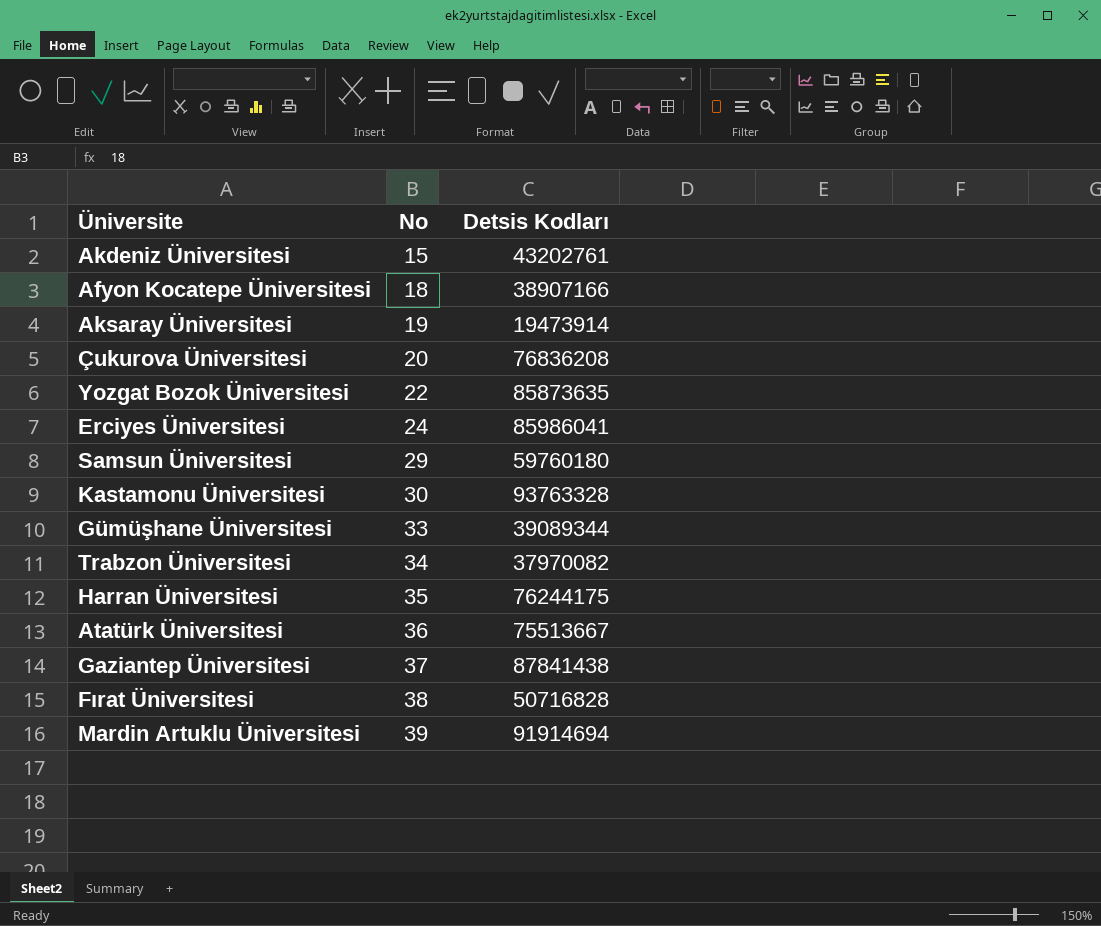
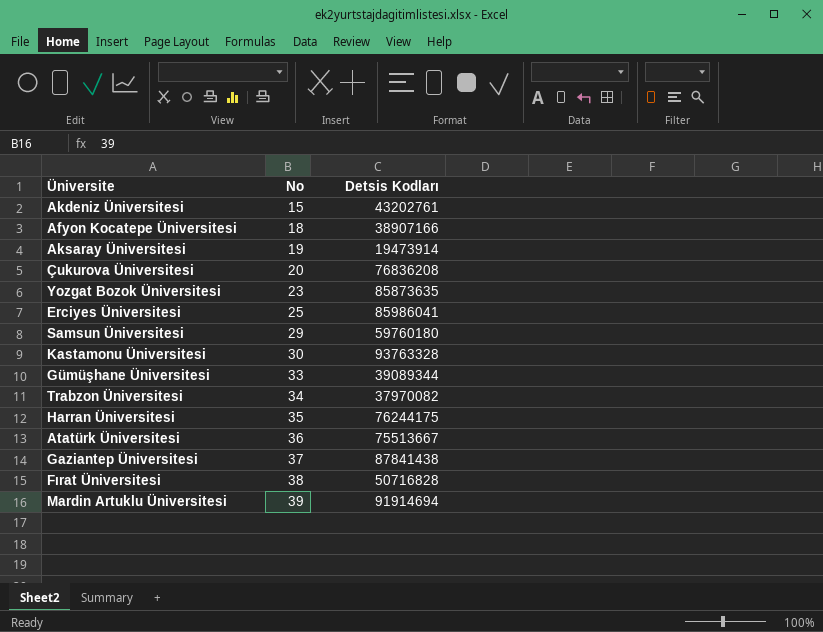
Yozgat Bozok Üniversitesi | No: 22 -> 23
Erciyes Üniversitesi | No: 24 -> 25

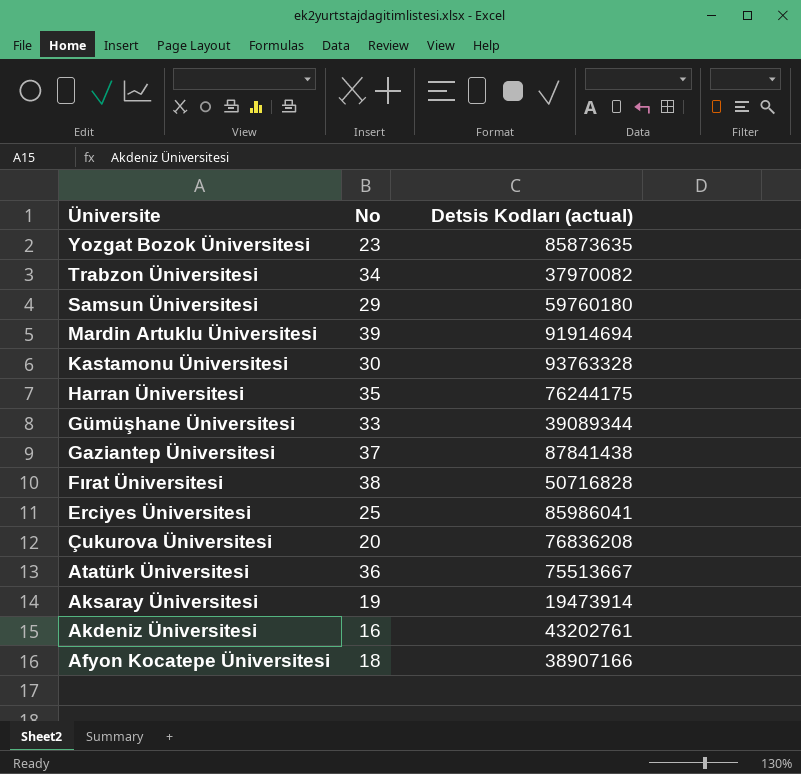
row order: No ascending -> Üniversite descending
column name: Detsis Kodları -> Detsis Kodları (actual)
Akdeniz Üniversitesi | No: 15 -> 16

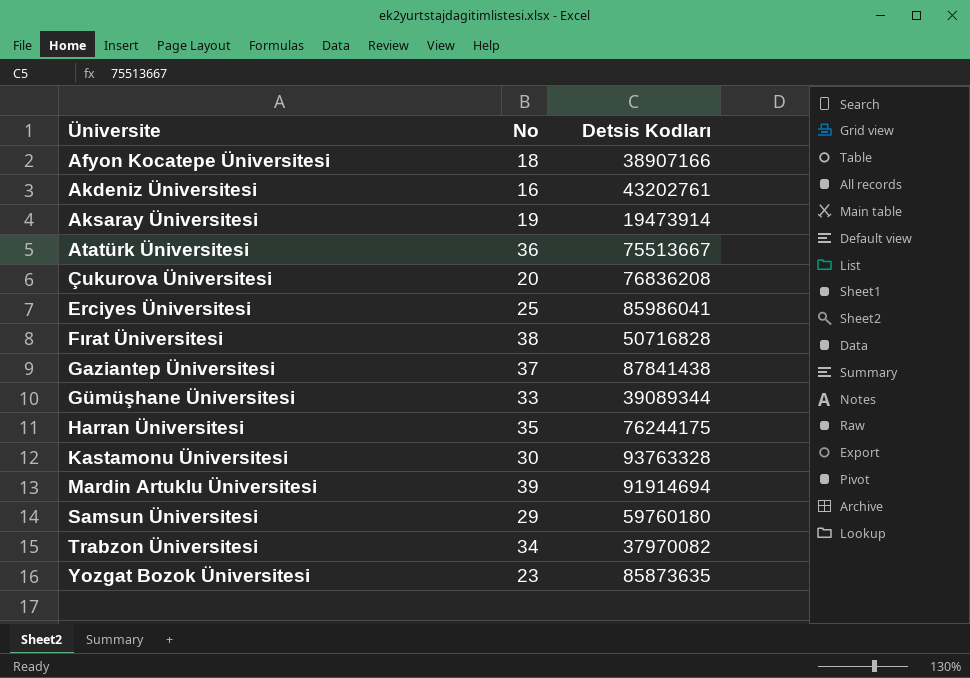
row order: Üniversite descending -> Üniversite ascending
column name: Detsis Kodları (actual) -> Detsis Kodları

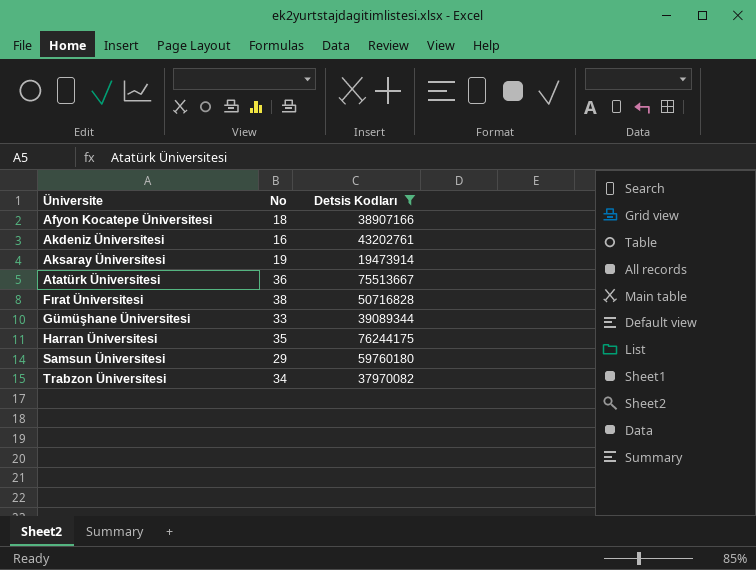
filter: none -> Detsis Kodları <= 76244175

